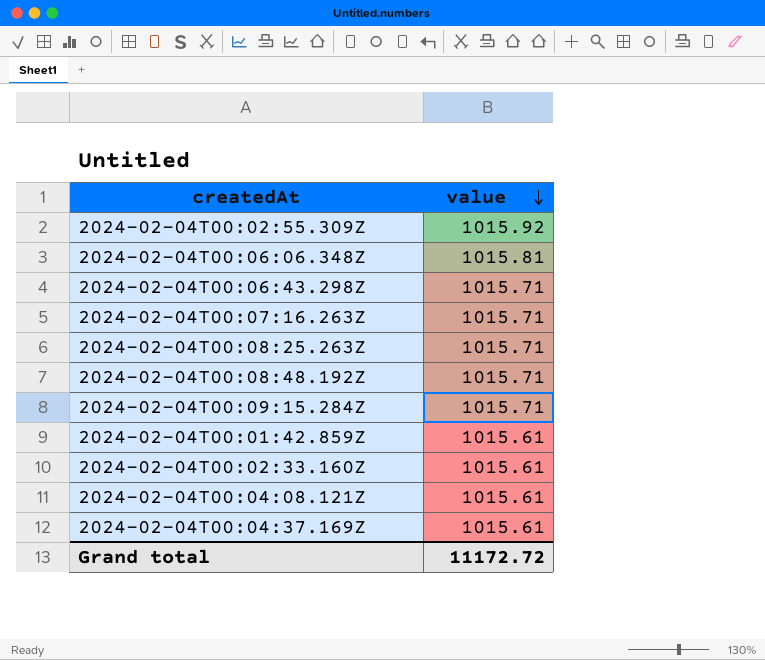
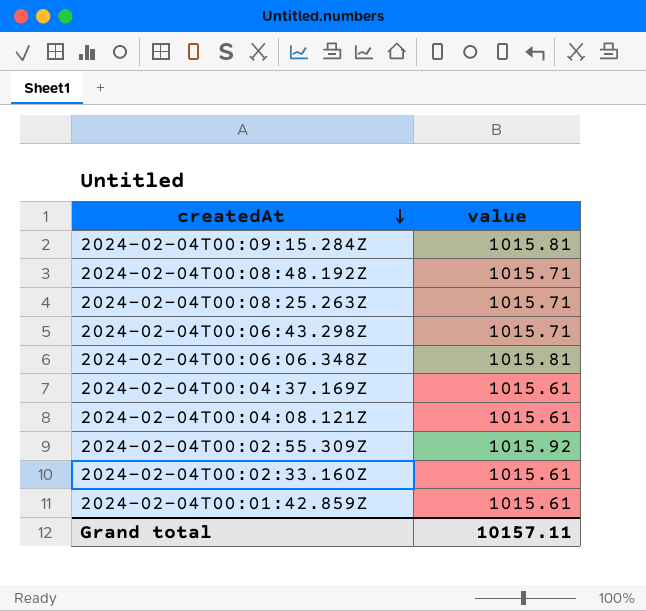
row order: value descending -> createdAt descending
row 2024-02-04T00:07:16.263Z: 1015.71 -> none
2024-02-04T00:09:15.284Z | value: 1015.71 -> 1015.81
Grand total | value: 11172.72 -> 10157.11

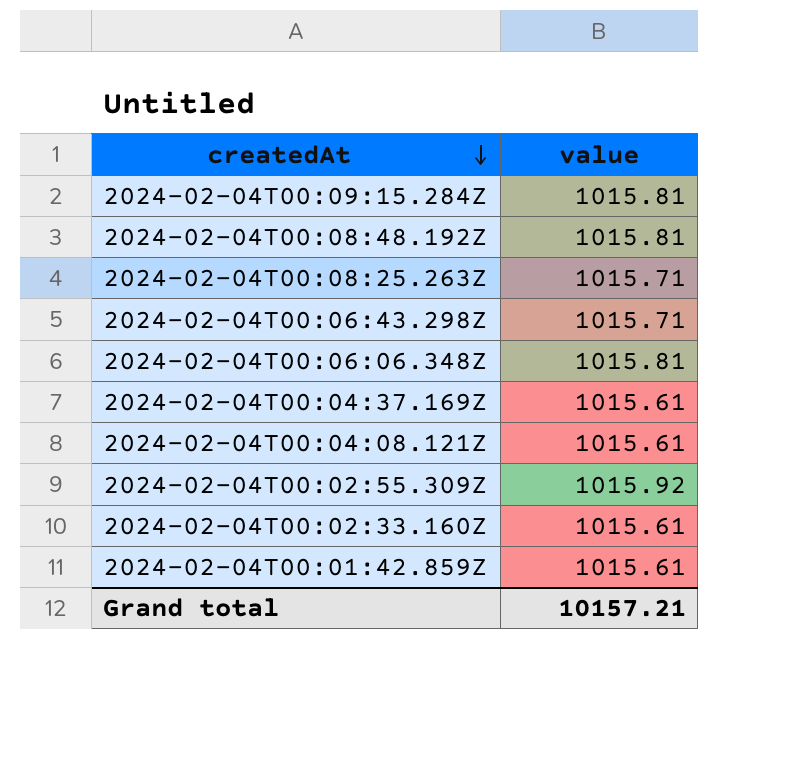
2024-02-04T00:08:48.192Z | value: 1015.71 -> 1015.81
Grand total | value: 10157.11 -> 10157.21

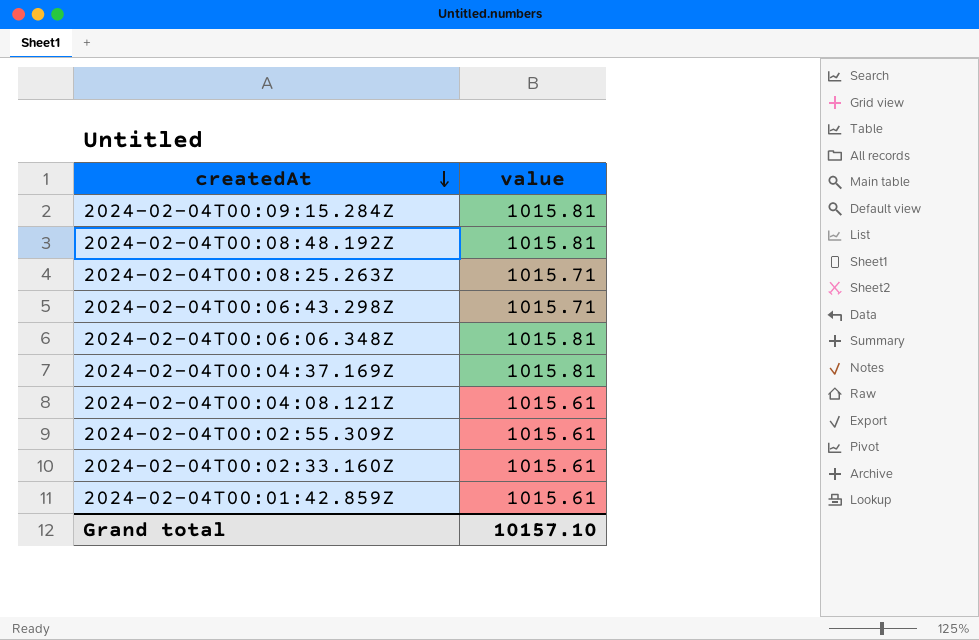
2024-02-04T00:04:37.169Z | value: 1015.61 -> 1015.81
2024-02-04T00:02:55.309Z | value: 1015.92 -> 1015.61
Grand total | value: 10157.21 -> 10157.10

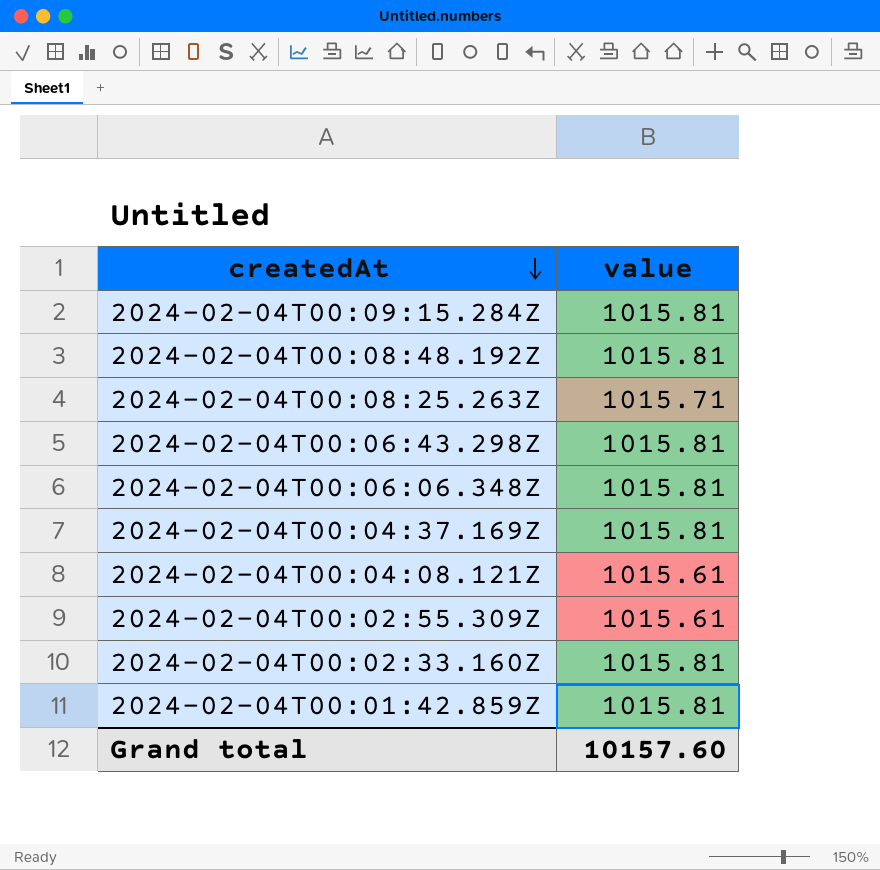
2024-02-04T00:06:43.298Z | value: 1015.71 -> 1015.81
2024-02-04T00:02:33.160Z | value: 1015.61 -> 1015.81
2024-02-04T00:01:42.859Z | value: 1015.61 -> 1015.81
Grand total | value: 10157.10 -> 10157.60

